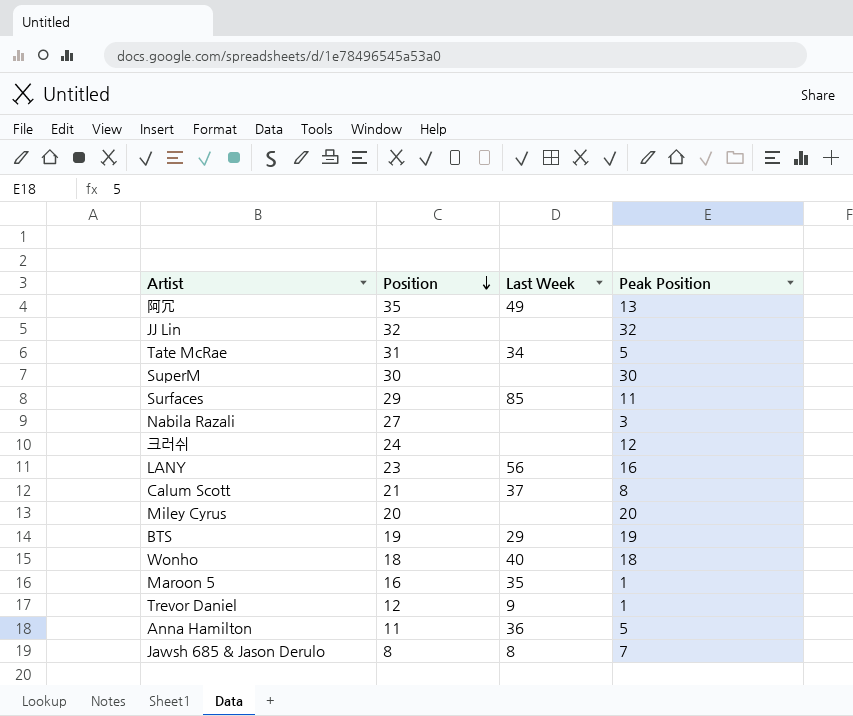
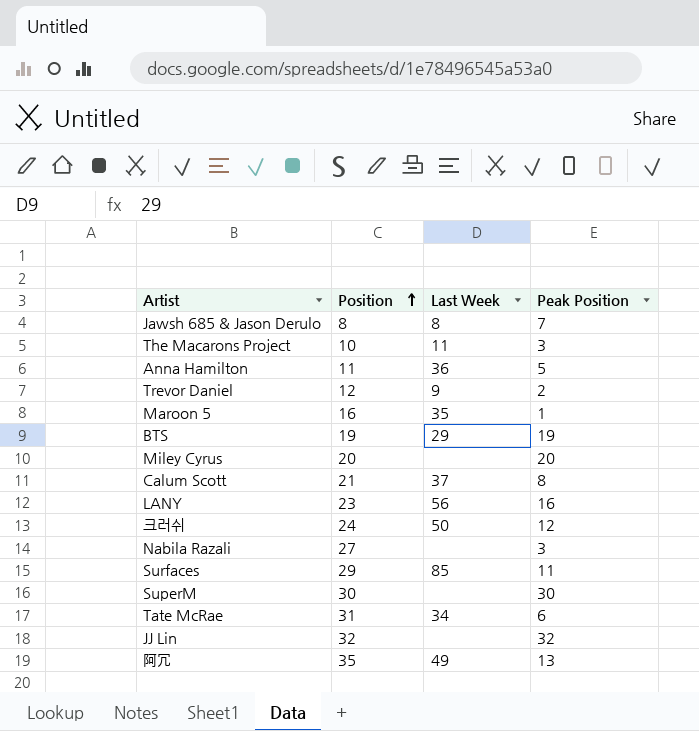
row order: Position descending -> Position ascending
row Wonho: 18 | 40 | 18 -> none
row The Macarons Project: none -> 10 | 11 | 3
Trevor Daniel | Peak Position: 1 -> 2
크러쉬 | Last Week: none -> 50
Tate McRae | Peak Position: 5 -> 6

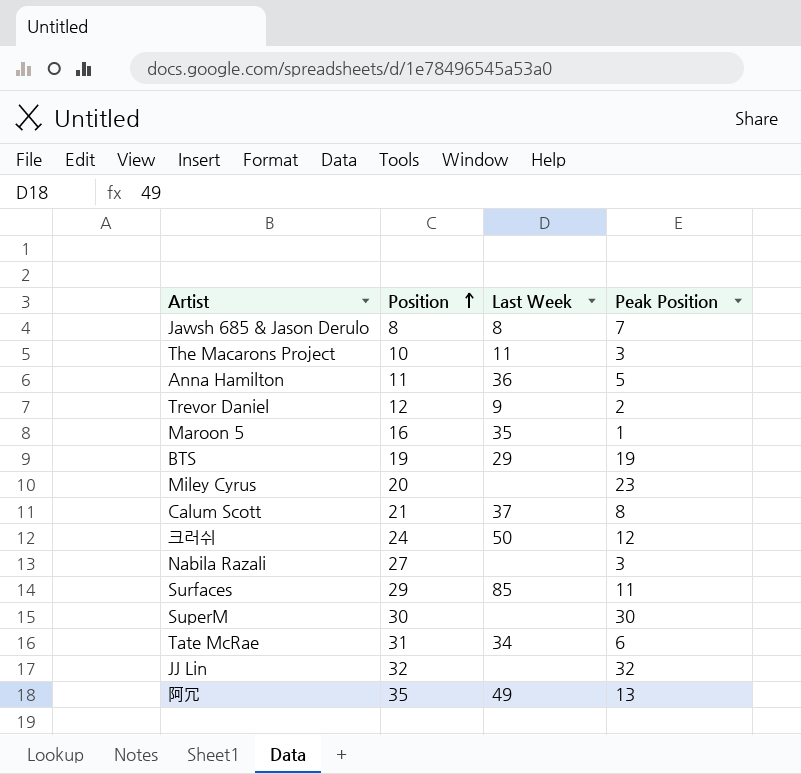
row LANY: 23 | 56 | 16 -> none
Miley Cyrus | Peak Position: 20 -> 23

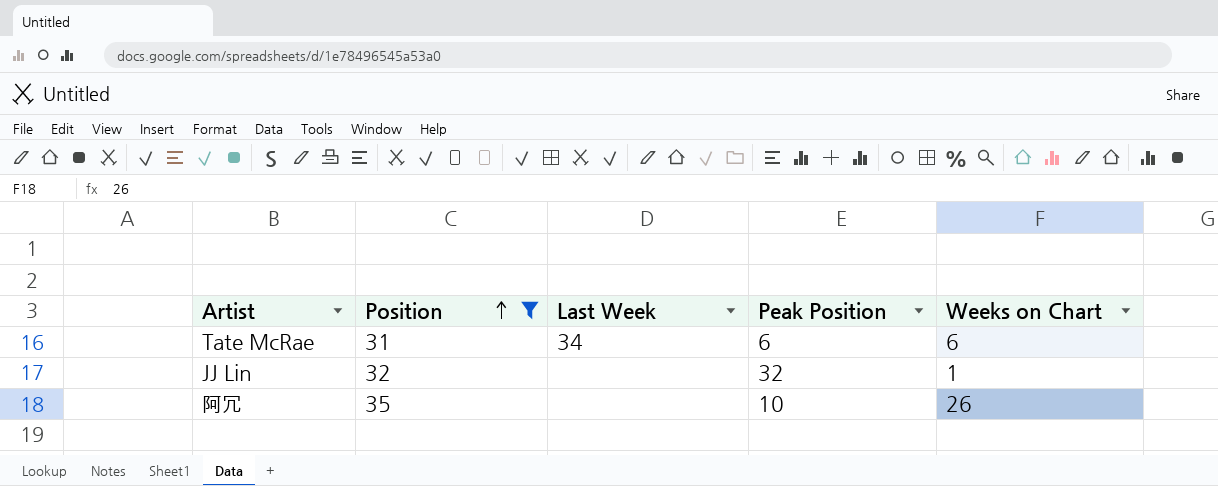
filter: none -> Position >= 31
column Weeks on Chart | position: none -> 5
阿冗 | Last Week: 49 -> none
阿冗 | Peak Position: 13 -> 10

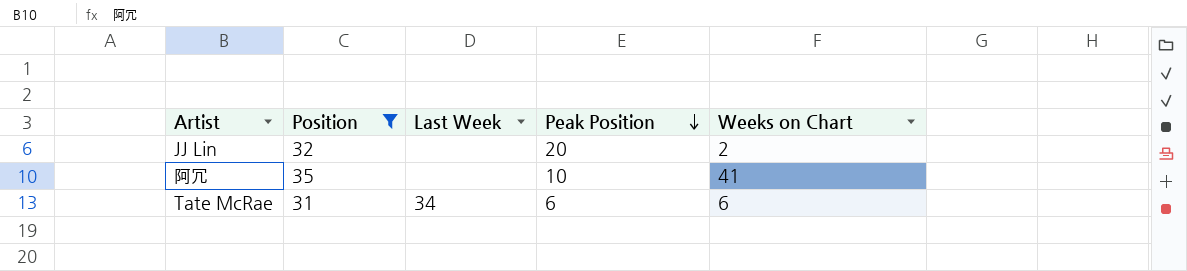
row order: Position ascending -> Peak Position descending
JJ Lin | Peak Position: 32 -> 20
JJ Lin | Weeks on Chart: 1 -> 2
阿冗 | Weeks on Chart: 26 -> 41

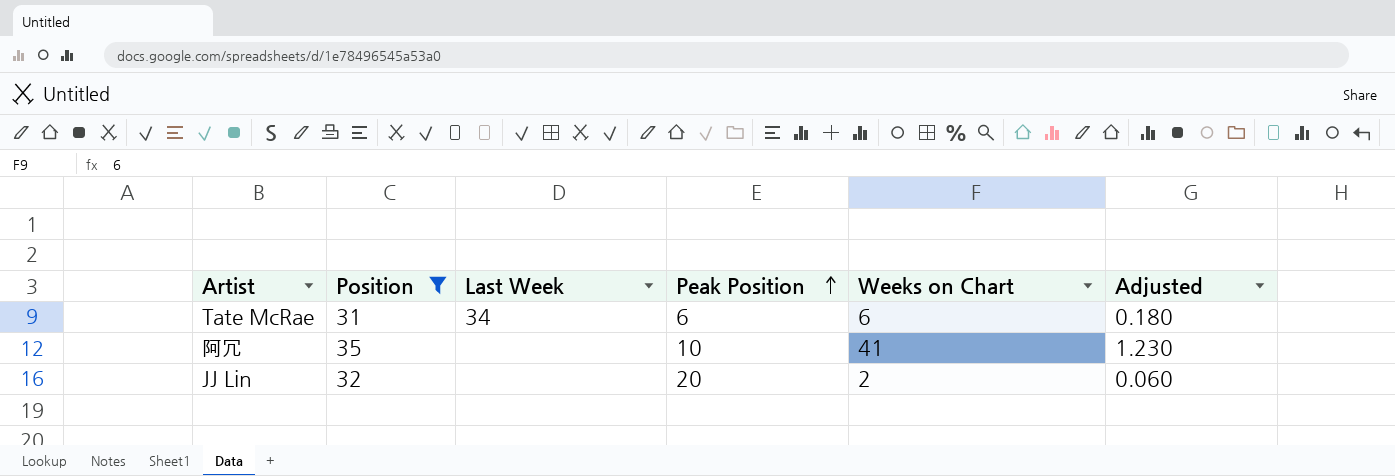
row order: Peak Position descending -> Peak Position ascending
column Adjusted | formula: none -> [Weeks on Chart] * 0.03

